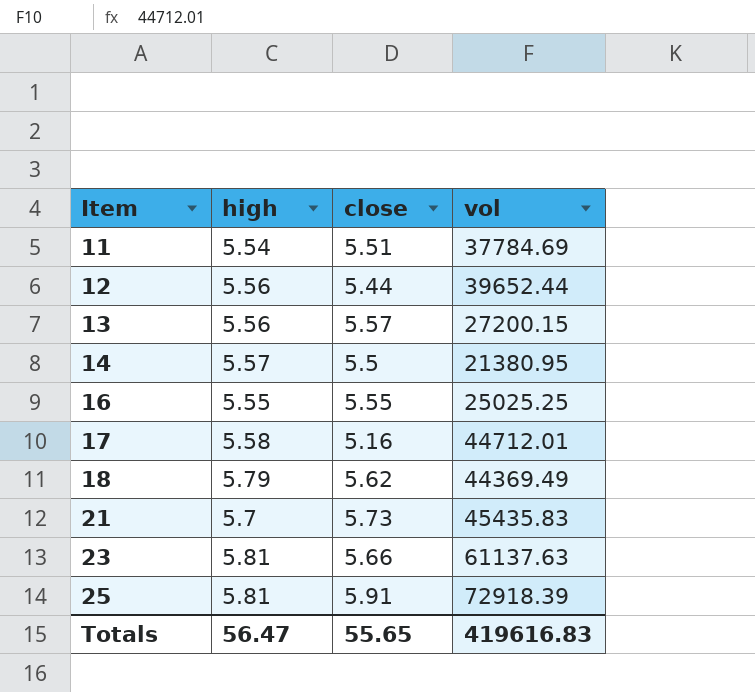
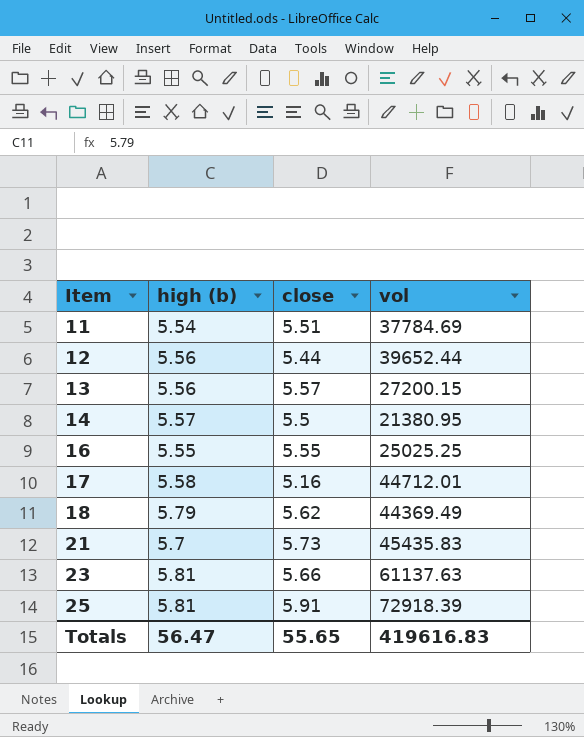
column name: high -> high (b)

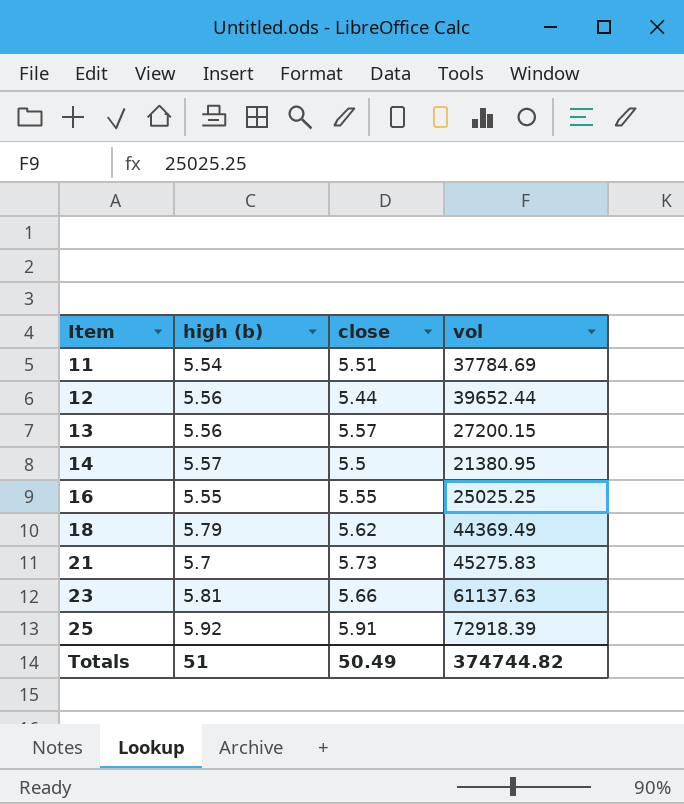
row 17: 5.58 | 5.16 | 44712.01 -> none
21 | vol: 45435.83 -> 45275.83
25 | high (b): 5.81 -> 5.92
Totals | high (b): 56.47 -> 51
Totals | close: 55.65 -> 50.49
Totals | vol: 419616.83 -> 374744.82

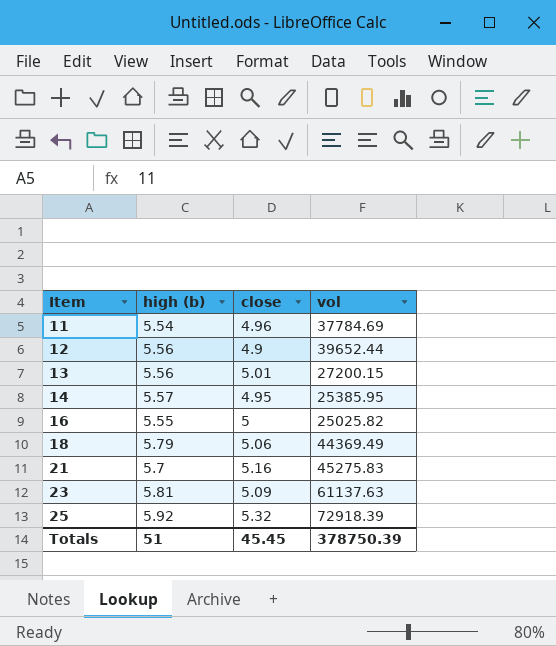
11 | close: 5.51 -> 4.96
12 | close: 5.44 -> 4.9
13 | close: 5.57 -> 5.01
14 | close: 5.5 -> 4.95
14 | vol: 21380.95 -> 25385.95
16 | close: 5.55 -> 5
16 | vol: 25025.25 -> 25025.82
18 | close: 5.62 -> 5.06
21 | close: 5.73 -> 5.16
23 | close: 5.66 -> 5.09
25 | close: 5.91 -> 5.32
Totals | close: 50.49 -> 45.45
Totals | vol: 374744.82 -> 378750.39

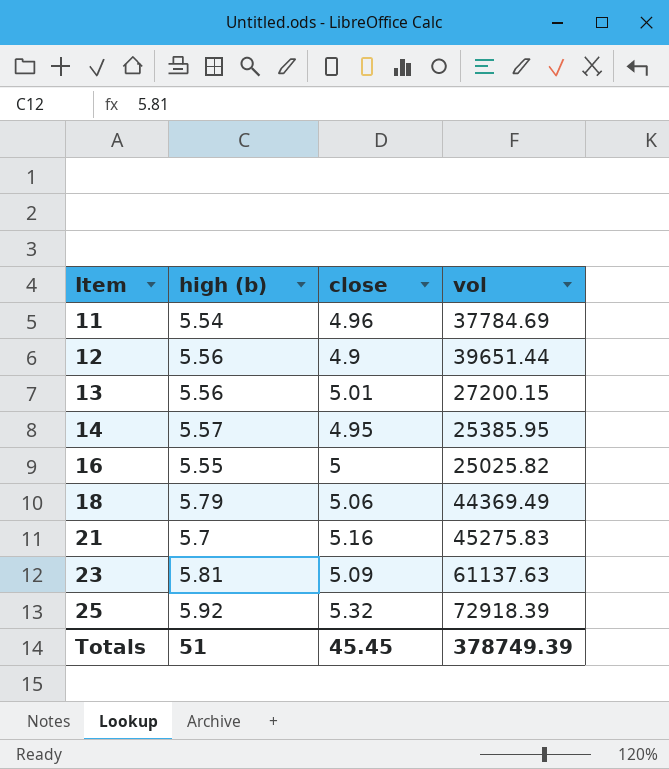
12 | vol: 39652.44 -> 39651.44
Totals | vol: 378750.39 -> 378749.39

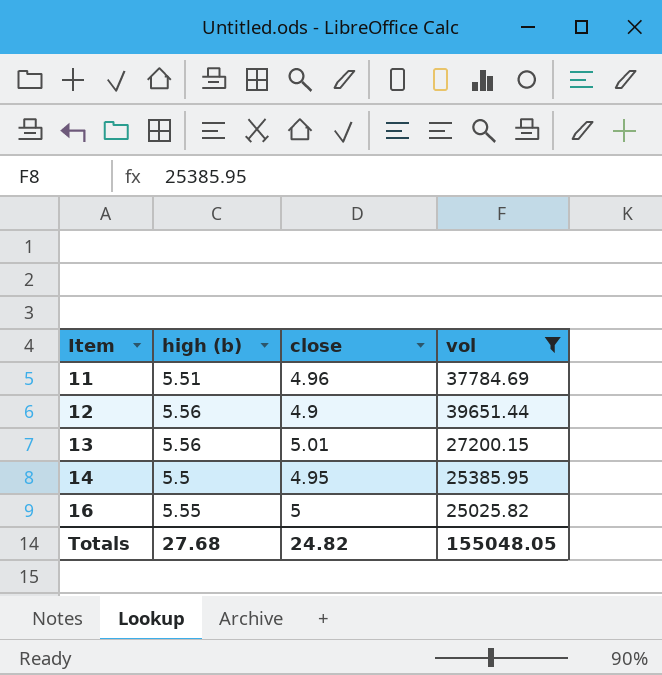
filter: none -> vol <= 39651.44
11 | high (b): 5.54 -> 5.51
14 | high (b): 5.57 -> 5.5
Totals | high (b): 51 -> 27.68
Totals | close: 45.45 -> 24.82
Totals | vol: 378749.39 -> 155048.05

